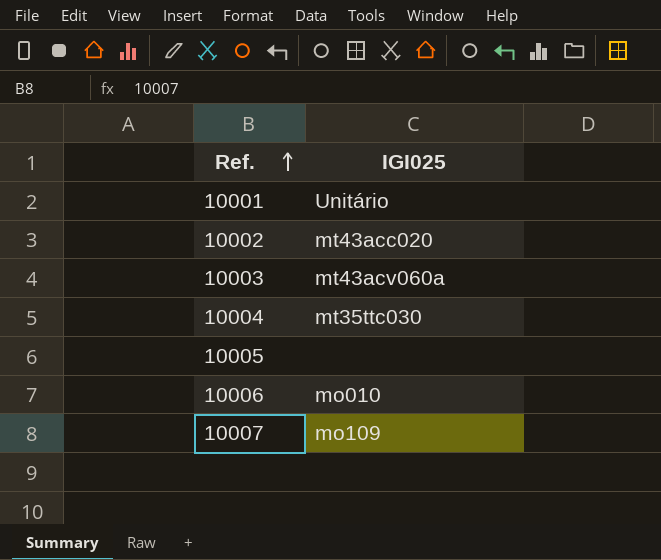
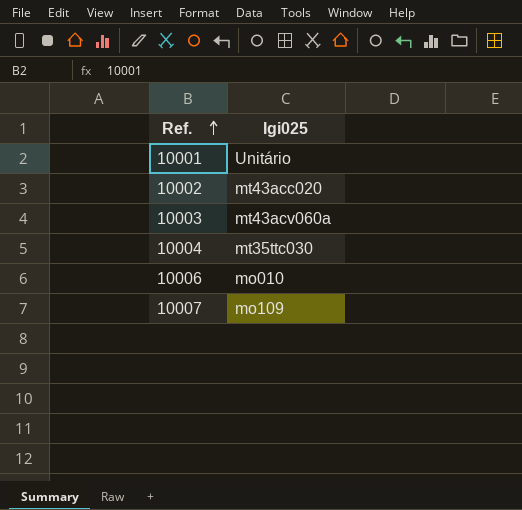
column name: IGI025 -> Igi025
row 10005: none -> none

